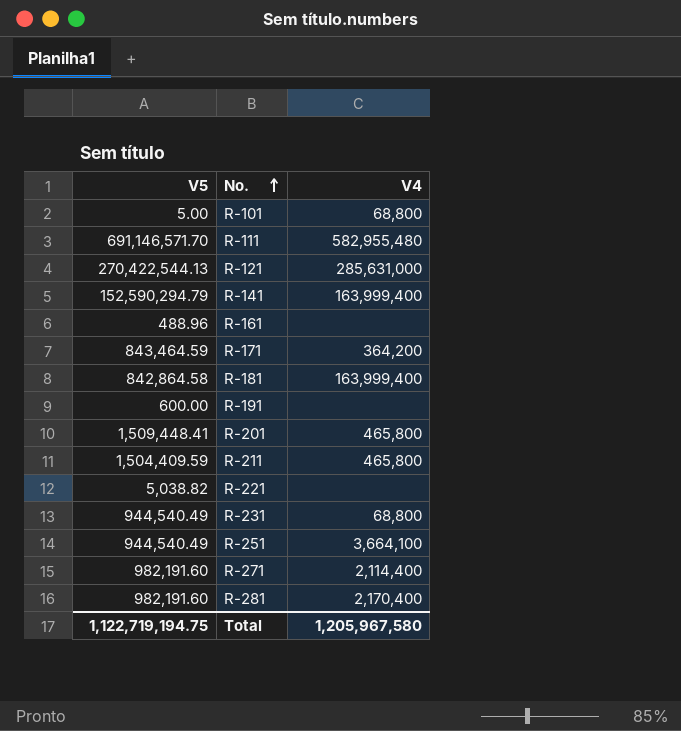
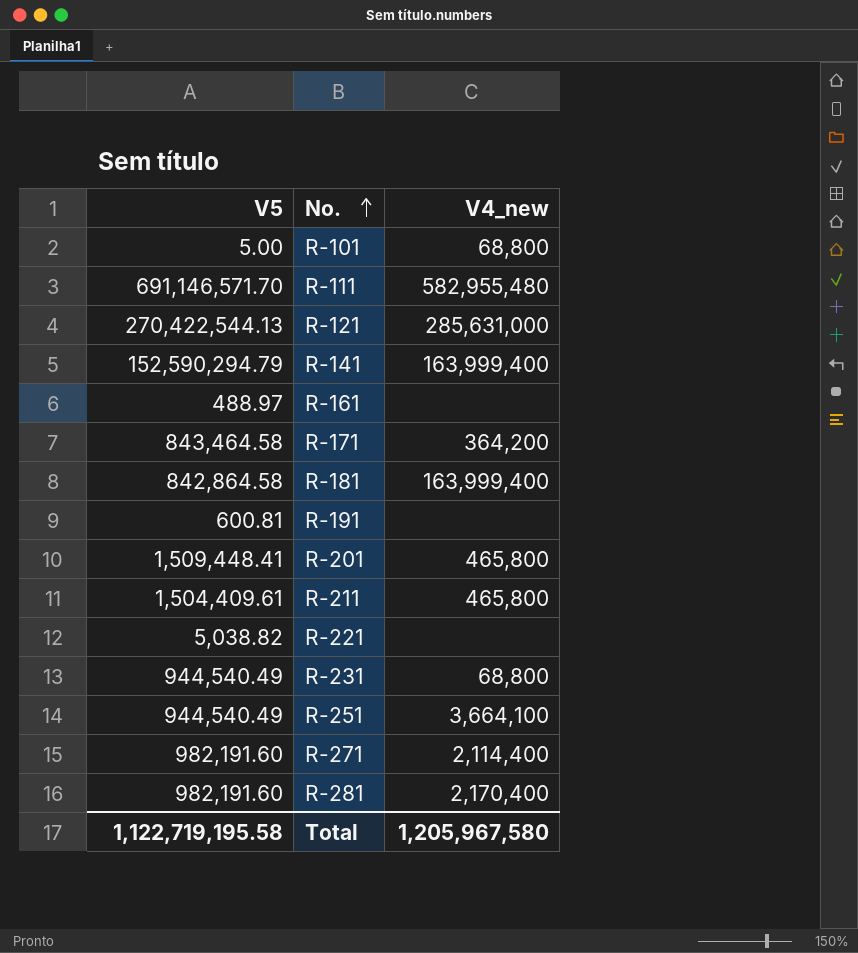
column name: V4 -> V4_new
R-161 | V5: 488.96 -> 488.97
R-171 | V5: 843,464.59 -> 843,464.58
R-191 | V5: 600.00 -> 600.81
R-211 | V5: 1,504,409.59 -> 1,504,409.61
Total | V5: 1,122,719,194.75 -> 1,122,719,195.58

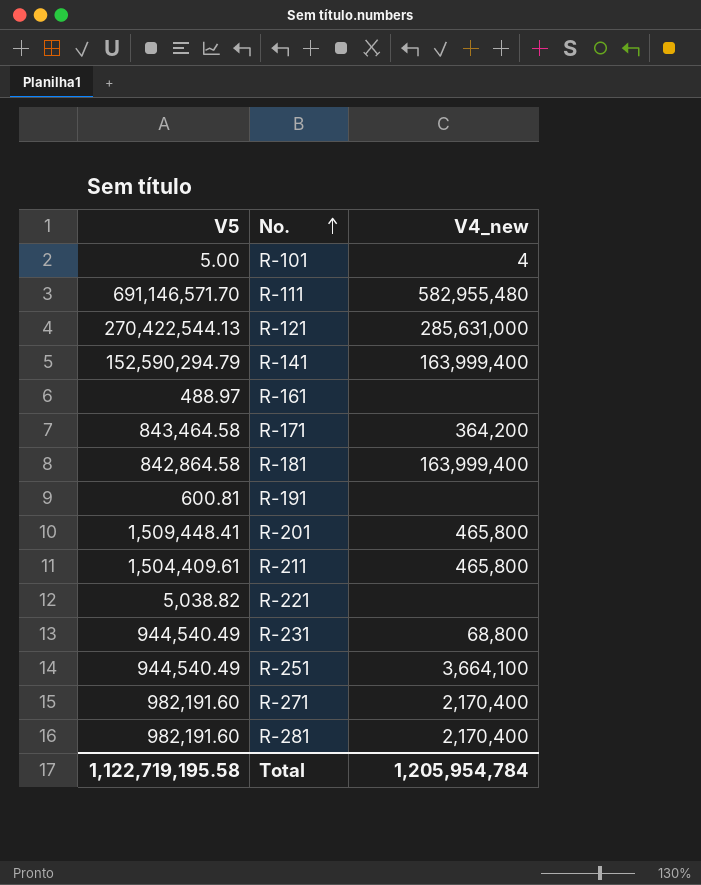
R-101 | V4_new: 68,800 -> 4
R-271 | V4_new: 2,114,400 -> 2,170,400
Total | V4_new: 1,205,967,580 -> 1,205,954,784

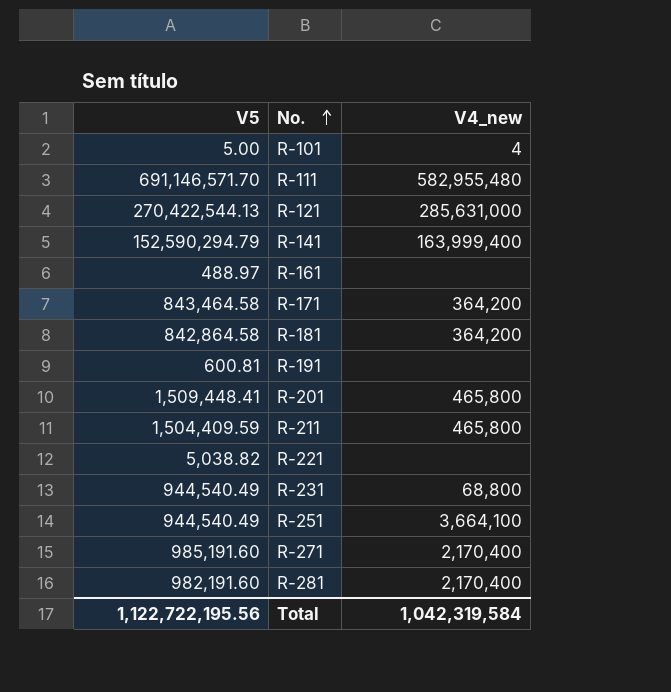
R-181 | V4_new: 163,999,400 -> 364,200
R-211 | V5: 1,504,409.61 -> 1,504,409.59
R-271 | V5: 982,191.60 -> 985,191.60
Total | V5: 1,122,719,195.58 -> 1,122,722,195.56
Total | V4_new: 1,205,954,784 -> 1,042,319,584

